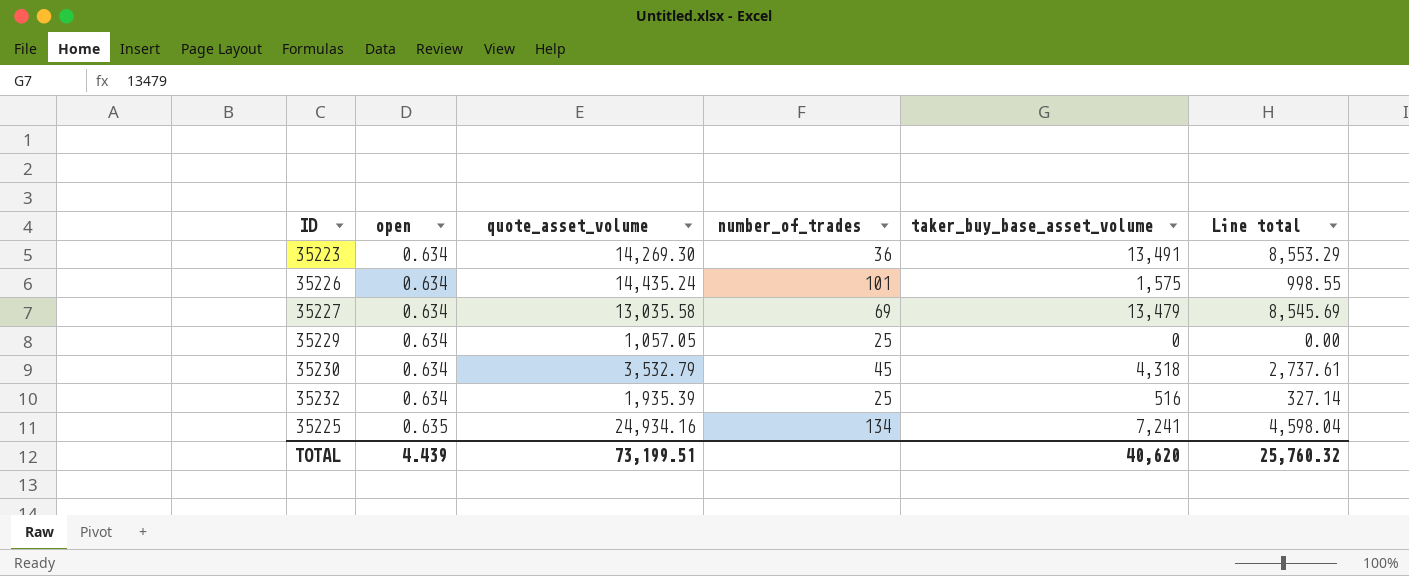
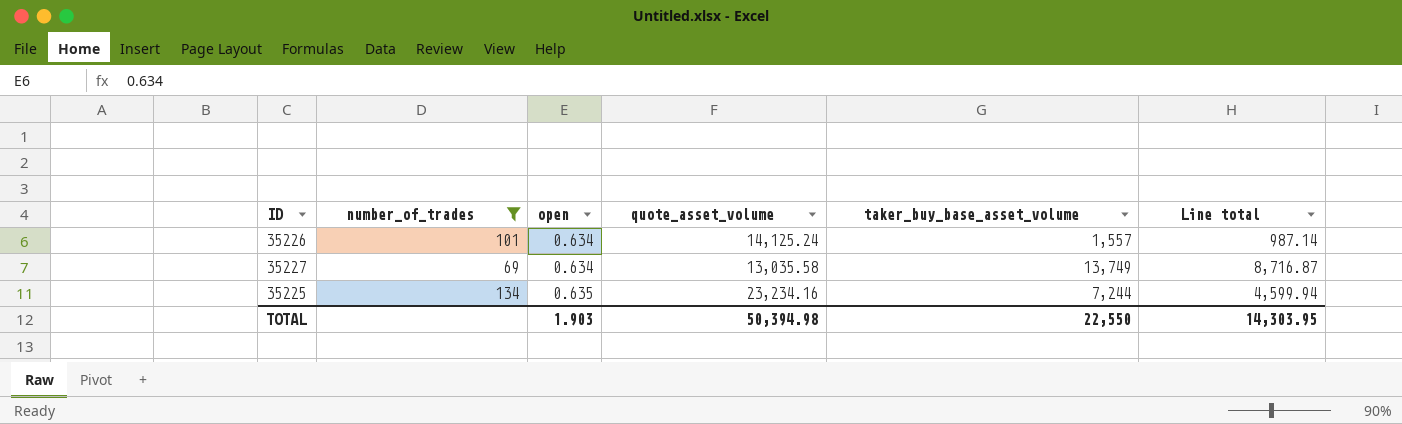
filter: none -> number_of_trades >= 69
column number_of_trades | position: 4 -> 2
35226 | quote_asset_volume: 14,435.24 -> 14,125.24
35226 | taker_buy_base_asset_volume: 1,575 -> 1,557
35226 | Line total: 998.55 -> 987.14
35227 | taker_buy_base_asset_volume: 13,479 -> 13,749
35227 | Line total: 8,545.69 -> 8,716.87
35225 | quote_asset_volume: 24,934.16 -> 23,234.16
35225 | taker_buy_base_asset_volume: 7,241 -> 7,244
35225 | Line total: 4,598.04 -> 4,599.94
TOTAL | open: 4.439 -> 1.903
TOTAL | quote_asset_volume: 73,199.51 -> 50,394.98
TOTAL | taker_buy_base_asset_volume: 40,620 -> 22,550
TOTAL | Line total: 25,760.32 -> 14,303.95

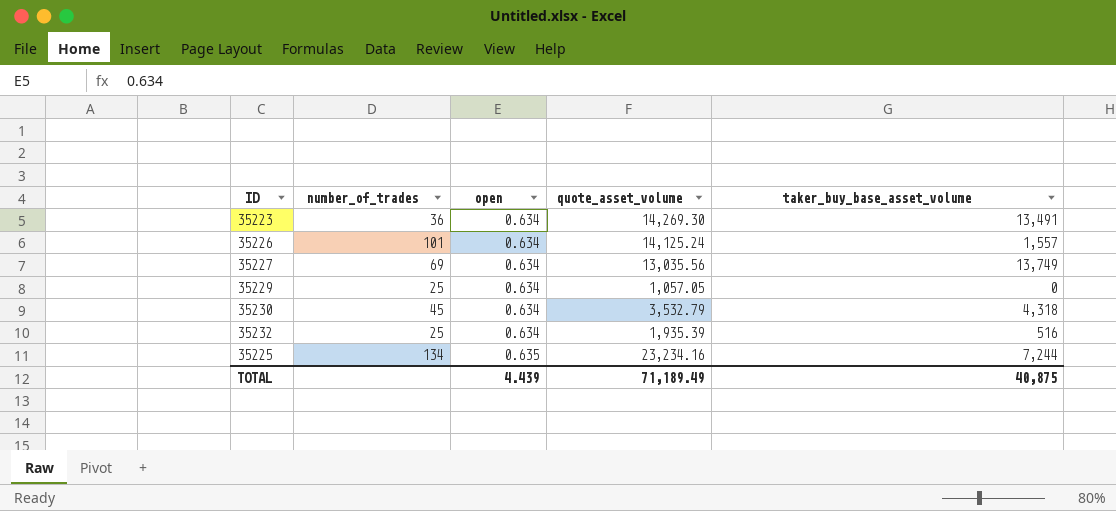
filter: number_of_trades >= 69 -> none
column Line total | formula: [open] * [taker_buy_base_asset_volume] -> none
35227 | quote_asset_volume: 13,035.58 -> 13,035.56
TOTAL | open: 1.903 -> 4.439
TOTAL | quote_asset_volume: 50,394.98 -> 71,189.49
TOTAL | taker_buy_base_asset_volume: 22,550 -> 40,875

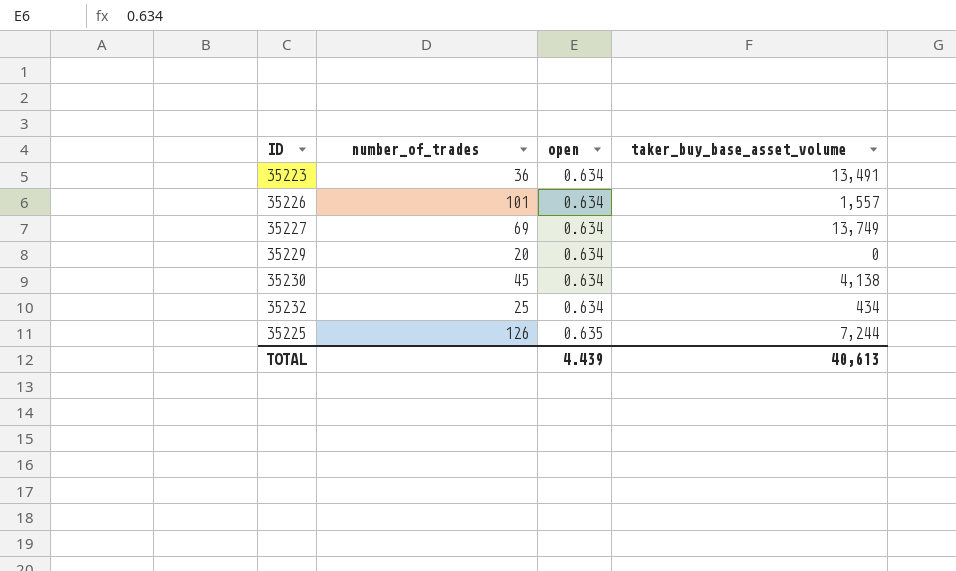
column quote_asset_volume | position: 4 -> none
35229 | number_of_trades: 25 -> 20
35230 | taker_buy_base_asset_volume: 4,318 -> 4,138
35232 | taker_buy_base_asset_volume: 516 -> 434
35225 | number_of_trades: 134 -> 126
TOTAL | taker_buy_base_asset_volume: 40,875 -> 40,613

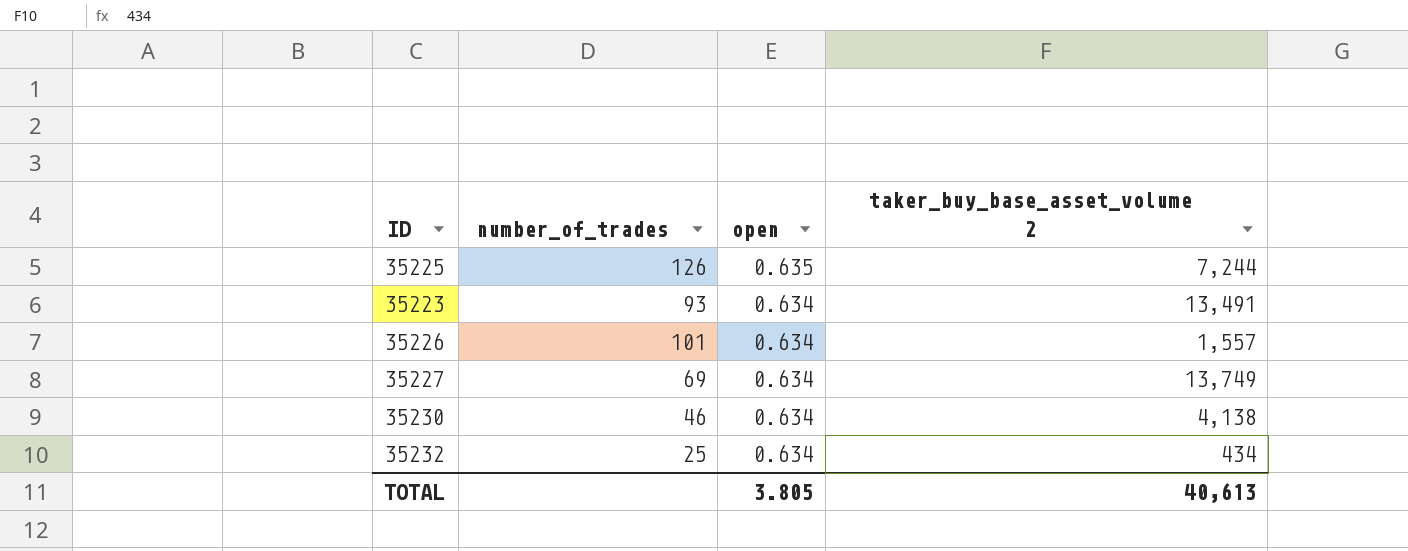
row order: open ascending -> open descending
column name: taker_buy_base_asset_volume -> taker_buy_base_asset_volume 2
row 35229: 20 | 0.634 | 0 -> none
35223 | number_of_trades: 36 -> 93
35230 | number_of_trades: 45 -> 46
TOTAL | open: 4.439 -> 3.805

